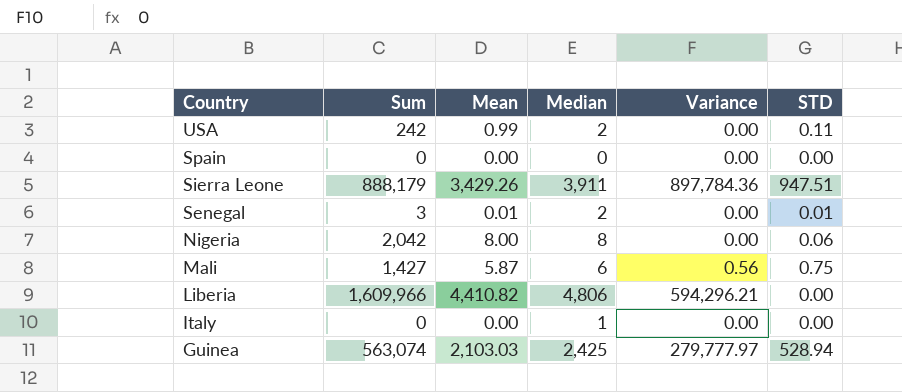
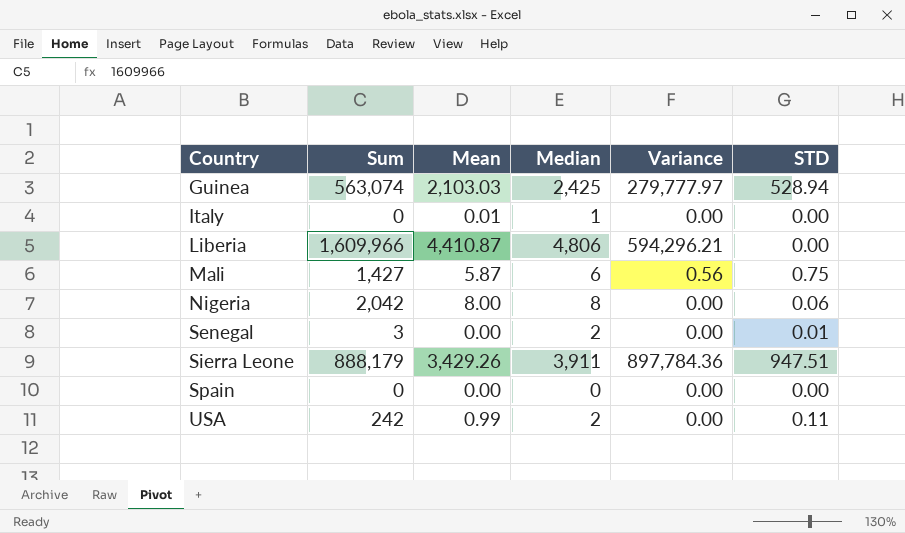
row order: Country descending -> Country ascending
Italy | Mean: 0.00 -> 0.01
Liberia | Mean: 4,410.82 -> 4,410.87
Senegal | Mean: 0.01 -> 0.00

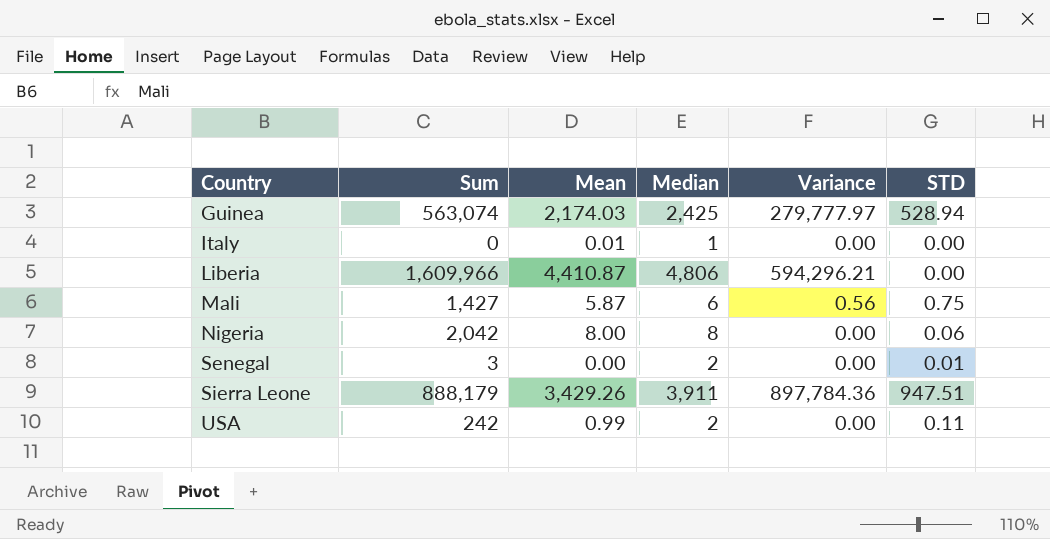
row Spain: 0 | 0.00 | 0 | 0.00 | 0.00 -> none
Guinea | Mean: 2,103.03 -> 2,174.03

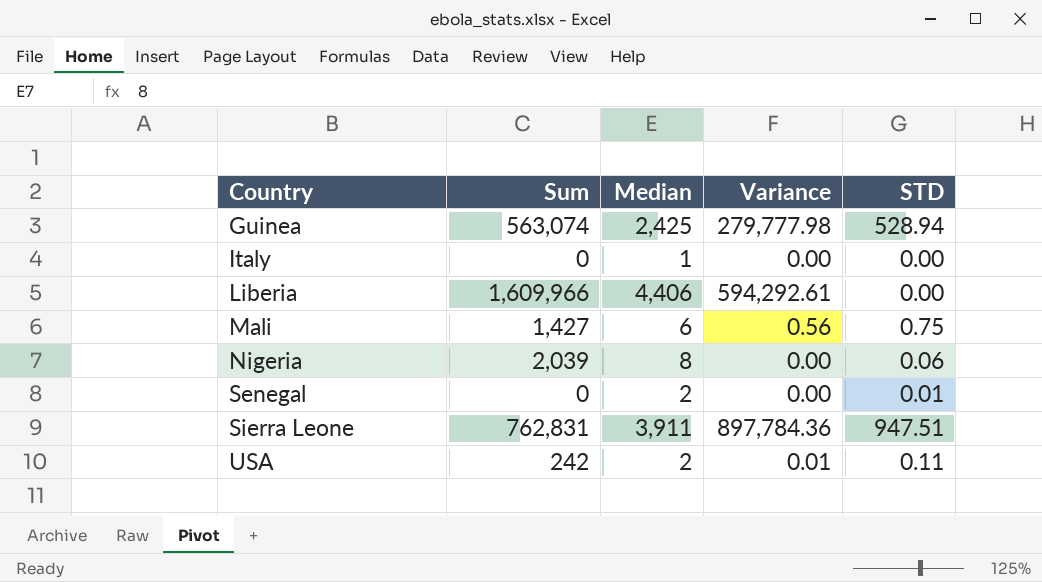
column Mean | position: 3 -> none
Guinea | Variance: 279,777.97 -> 279,777.98
Liberia | Median: 4,806 -> 4,406
Liberia | Variance: 594,296.21 -> 594,292.61
Nigeria | Sum: 2,042 -> 2,039
Senegal | Sum: 3 -> 0
Sierra Leone | Sum: 888,179 -> 762,831
USA | Variance: 0.00 -> 0.01

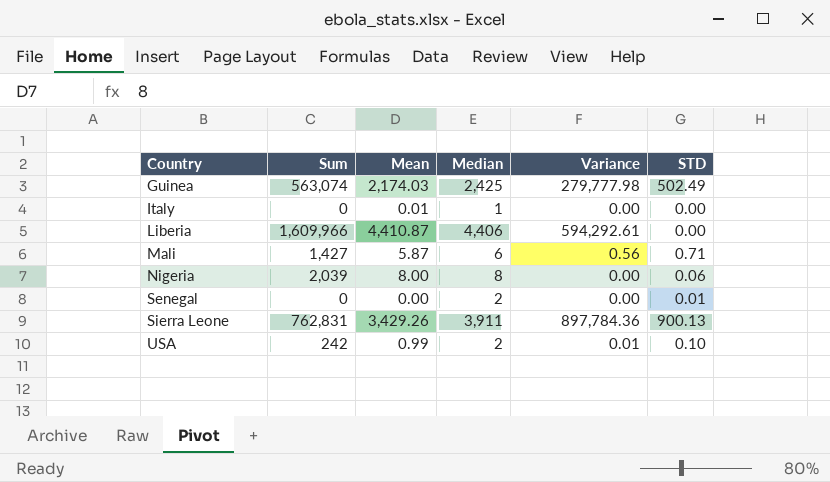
column Mean | position: none -> 3
Guinea | STD: 528.94 -> 502.49
Mali | STD: 0.75 -> 0.71
Sierra Leone | STD: 947.51 -> 900.13
USA | STD: 0.11 -> 0.10

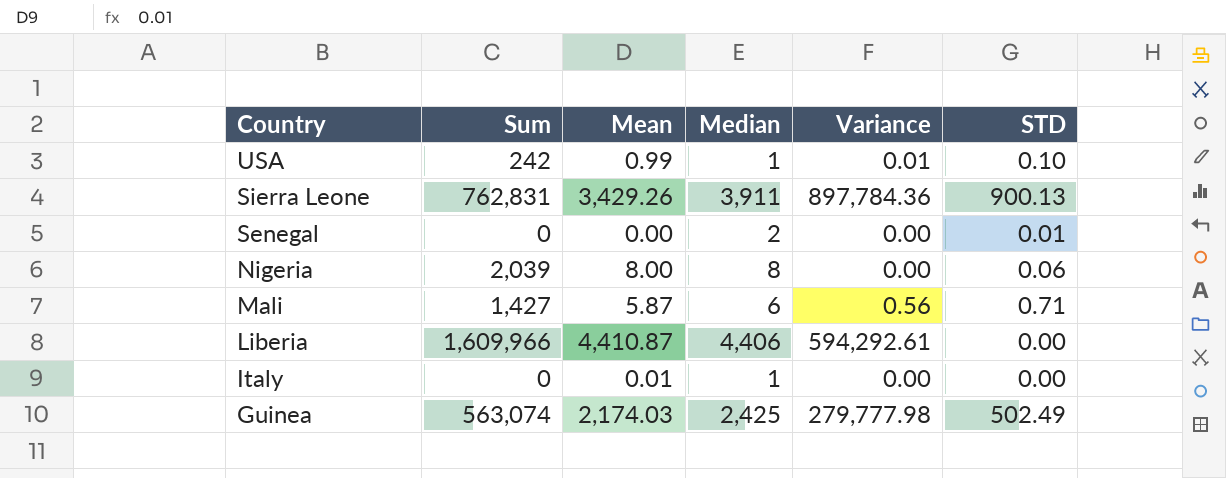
row order: Country ascending -> Country descending
USA | Median: 2 -> 1

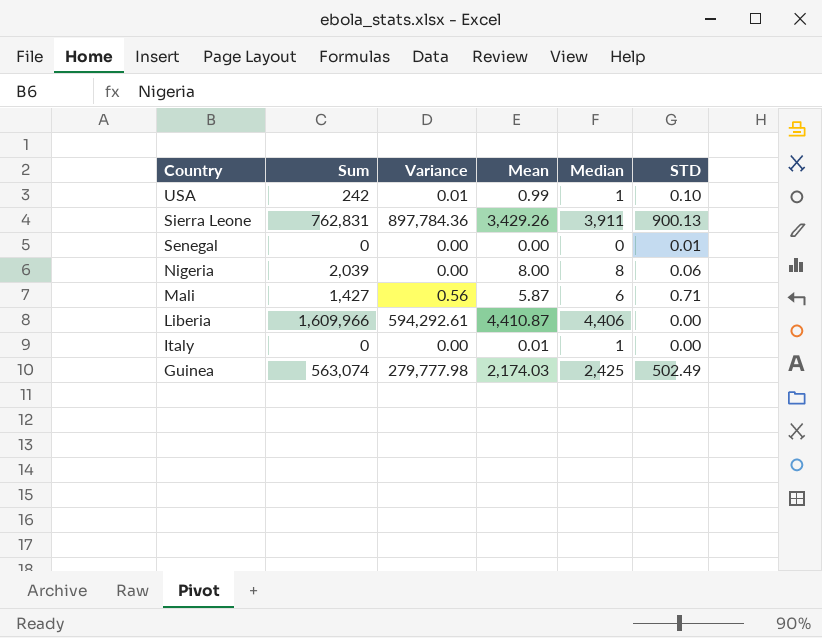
column Variance | position: 5 -> 3
Senegal | Median: 2 -> 0

